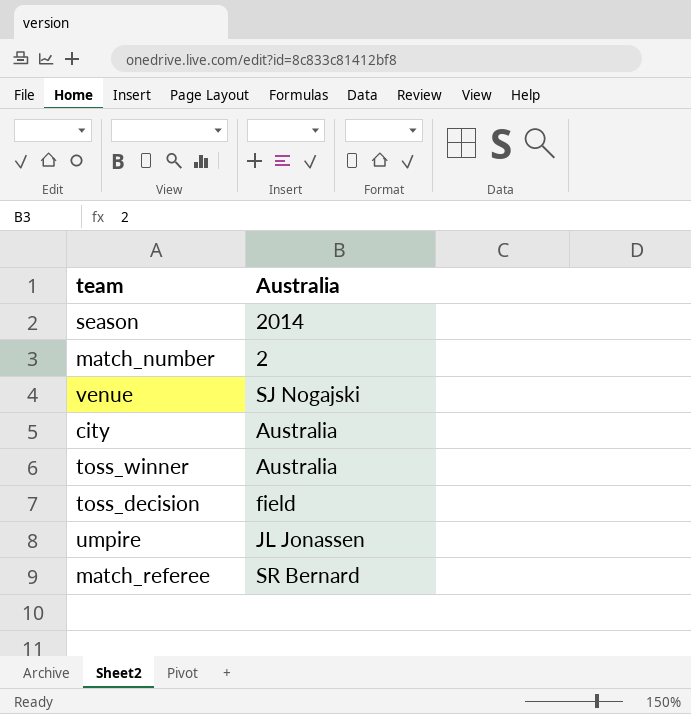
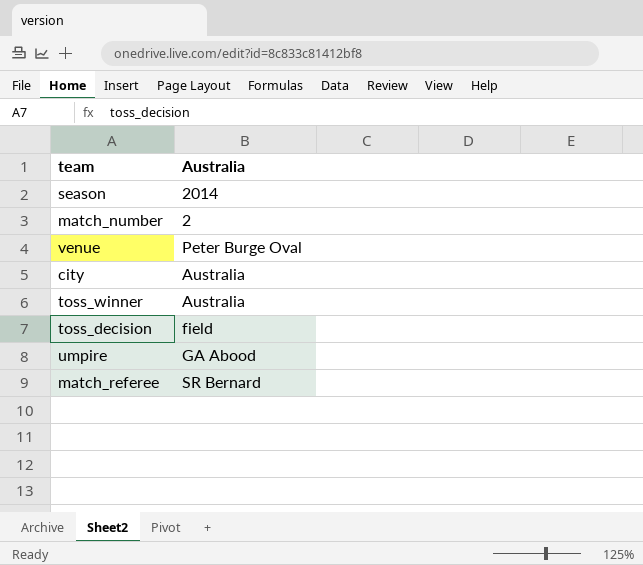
venue | Australia: SJ Nogajski -> Peter Burge Oval
umpire | Australia: JL Jonassen -> GA Abood

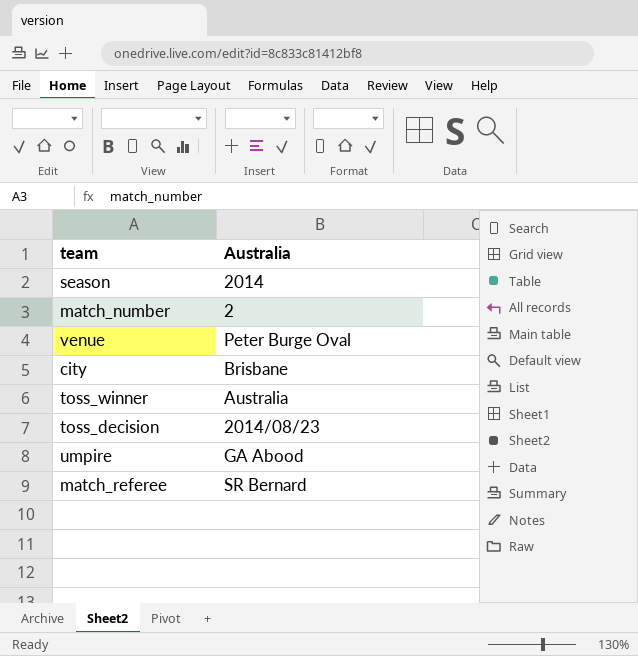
city | Australia: Australia -> Brisbane
toss_decision | Australia: field -> 2014/08/23

